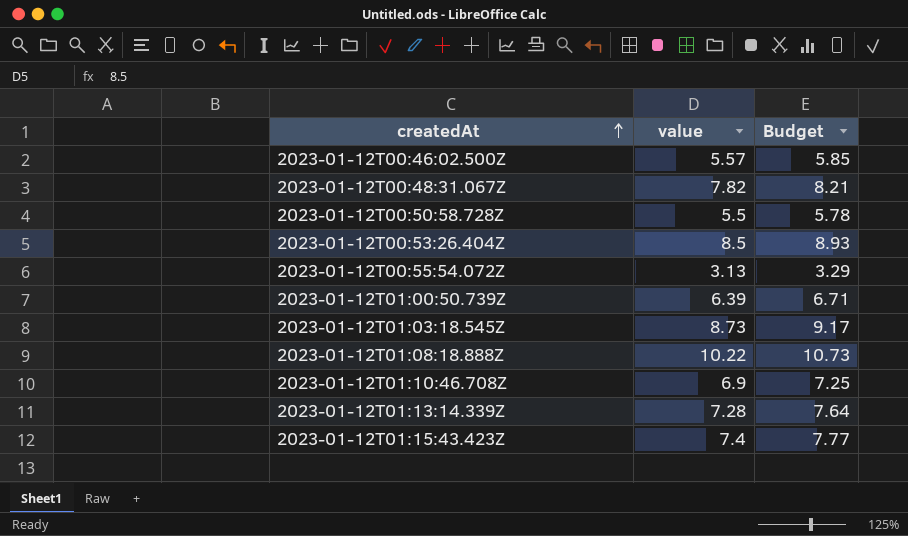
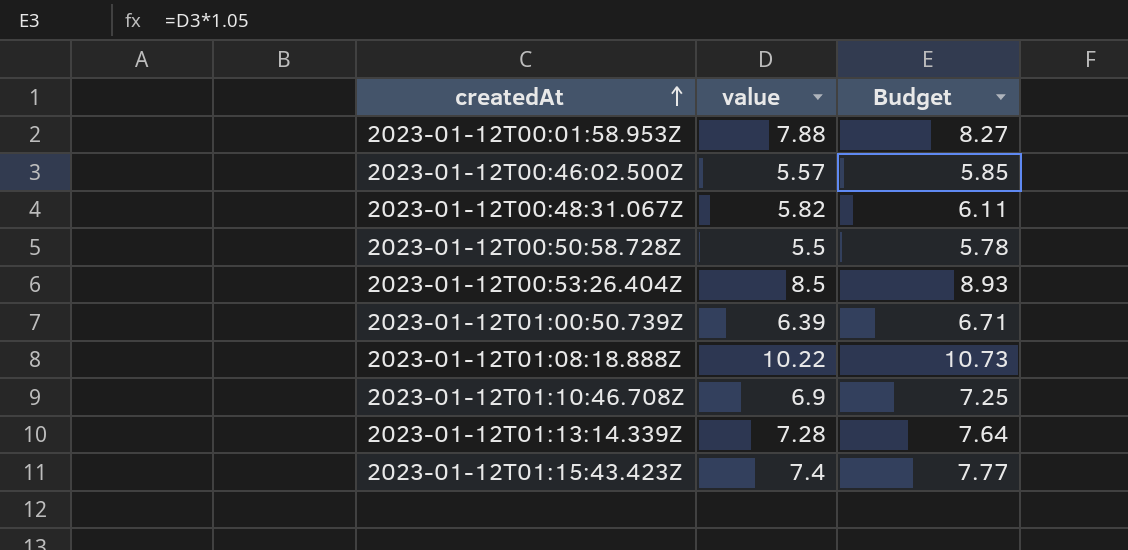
row 2023-01-12T00:55:54.072Z: 3.13 | 3.29 -> none
row 2023-01-12T01:03:18.545Z: 8.73 | 9.17 -> none
row 2023-01-12T00:01:58.953Z: none -> 7.88 | 8.27
2023-01-12T00:48:31.067Z | value: 7.82 -> 5.82
2023-01-12T00:48:31.067Z | Budget: 8.21 -> 6.11

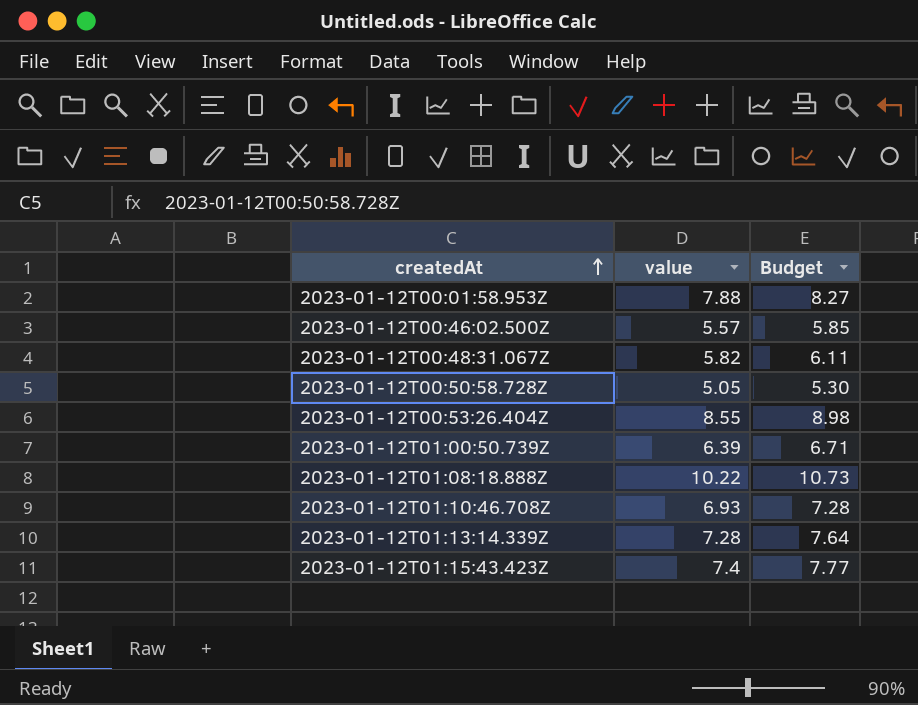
2023-01-12T00:50:58.728Z | value: 5.5 -> 5.05
2023-01-12T00:50:58.728Z | Budget: 5.78 -> 5.30
2023-01-12T00:53:26.404Z | value: 8.5 -> 8.55
2023-01-12T00:53:26.404Z | Budget: 8.93 -> 8.98
2023-01-12T01:10:46.708Z | value: 6.9 -> 6.93
2023-01-12T01:10:46.708Z | Budget: 7.25 -> 7.28

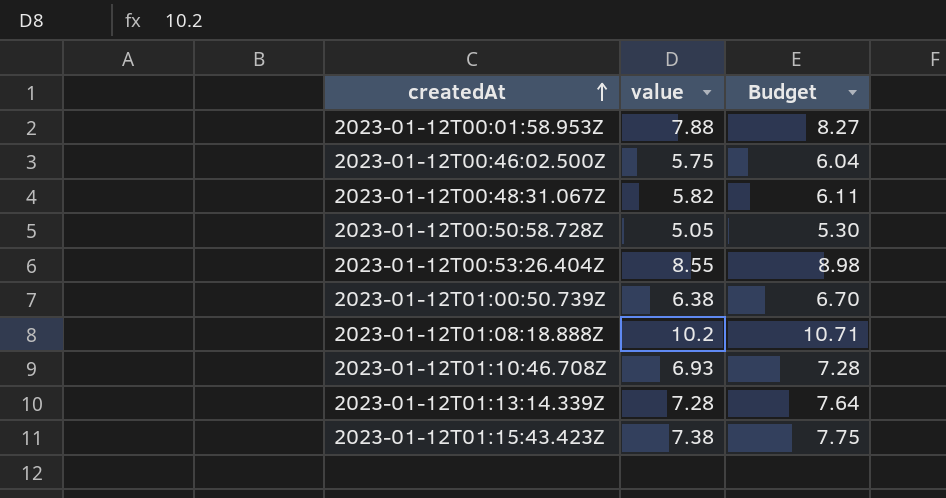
2023-01-12T00:46:02.500Z | value: 5.57 -> 5.75
2023-01-12T00:46:02.500Z | Budget: 5.85 -> 6.04
2023-01-12T01:00:50.739Z | value: 6.39 -> 6.38
2023-01-12T01:00:50.739Z | Budget: 6.71 -> 6.70
2023-01-12T01:08:18.888Z | value: 10.22 -> 10.2
2023-01-12T01:08:18.888Z | Budget: 10.73 -> 10.71
2023-01-12T01:15:43.423Z | value: 7.4 -> 7.38
2023-01-12T01:15:43.423Z | Budget: 7.77 -> 7.75

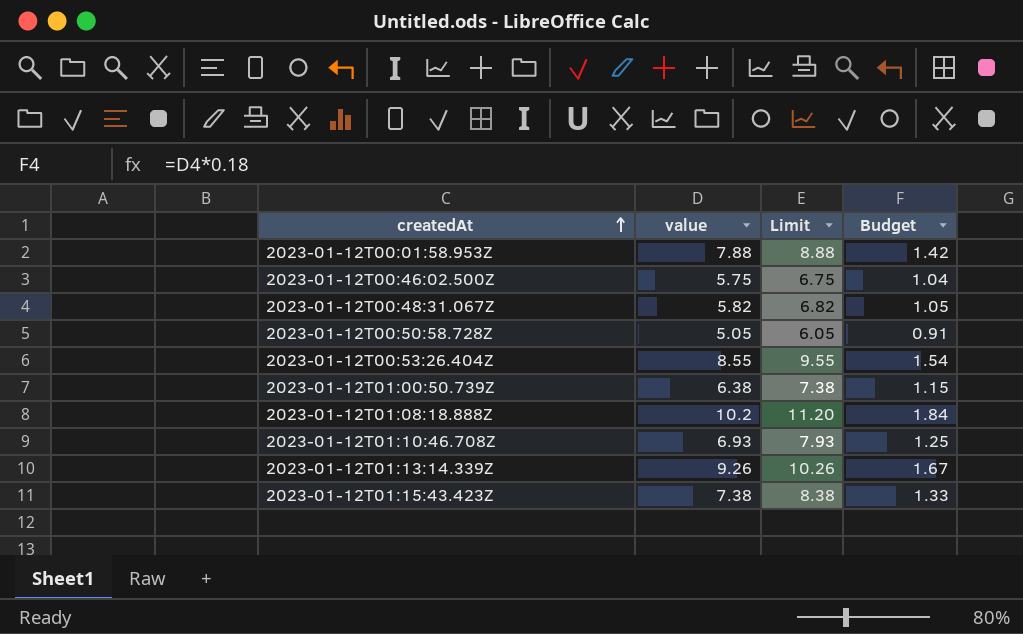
column Limit | formula: none -> [value] + 1
column Budget | formula: [value] * 1.05 -> [value] * 0.18
2023-01-12T01:13:14.339Z | value: 7.28 -> 9.26

